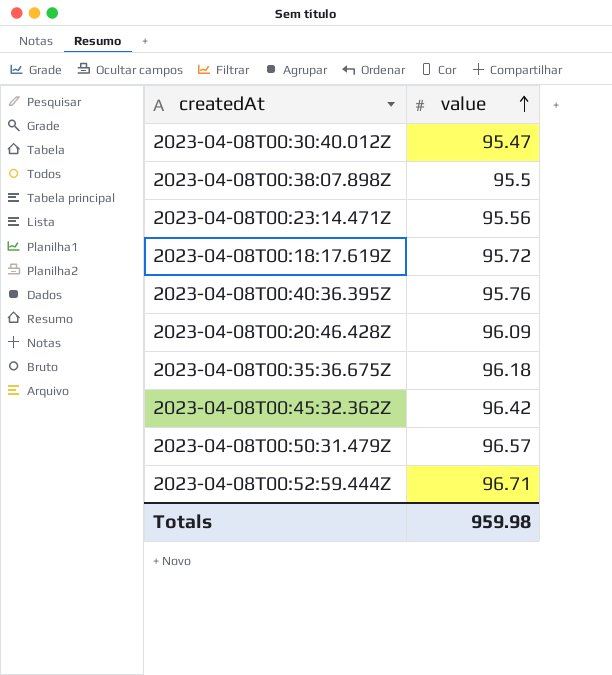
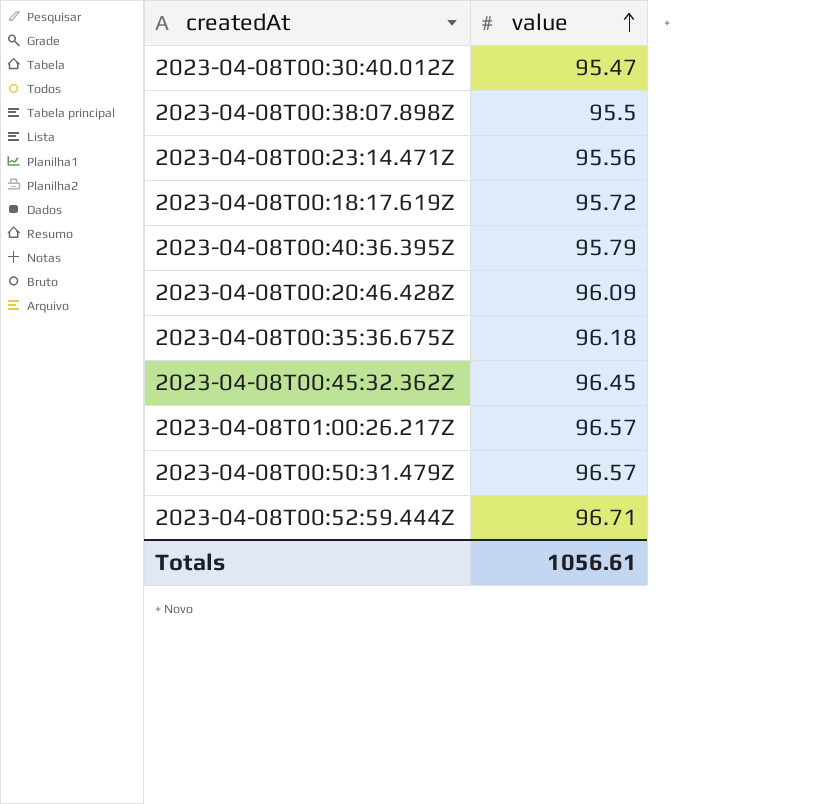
2023-04-08T00:40:36.395Z | value: 95.76 -> 95.79
2023-04-08T00:45:32.362Z | value: 96.42 -> 96.45
row 2023-04-08T01:00:26.217Z: none -> 96.57
Totals | value: 959.98 -> 1056.61

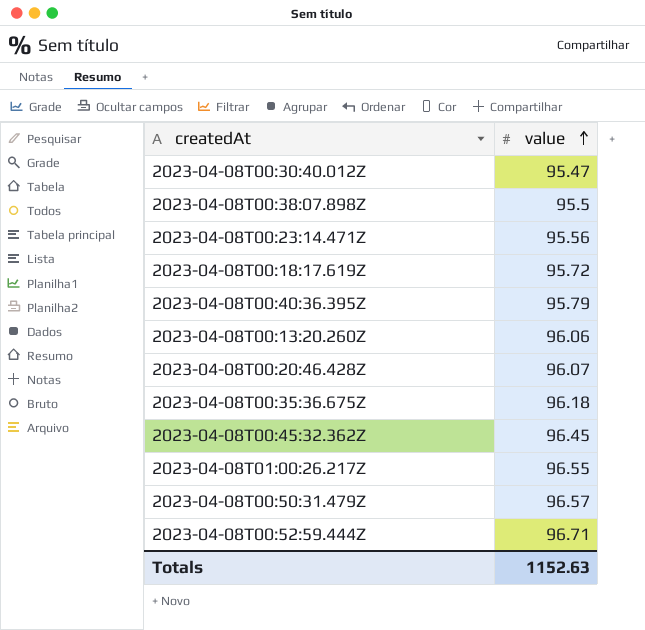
row 2023-04-08T00:13:20.260Z: none -> 96.06
2023-04-08T00:20:46.428Z | value: 96.09 -> 96.07
2023-04-08T01:00:26.217Z | value: 96.57 -> 96.55
Totals | value: 1056.61 -> 1152.63

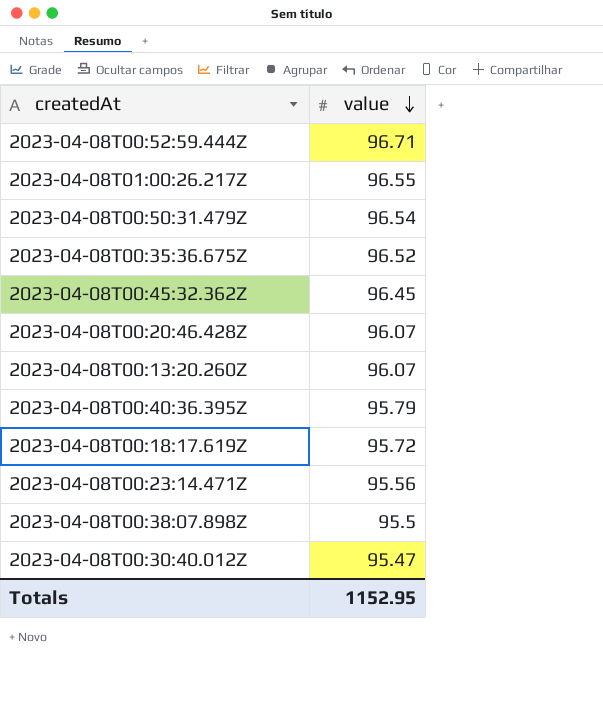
row order: value ascending -> value descending
2023-04-08T00:50:31.479Z | value: 96.57 -> 96.54
2023-04-08T00:35:36.675Z | value: 96.18 -> 96.52
2023-04-08T00:13:20.260Z | value: 96.06 -> 96.07
Totals | value: 1152.63 -> 1152.95

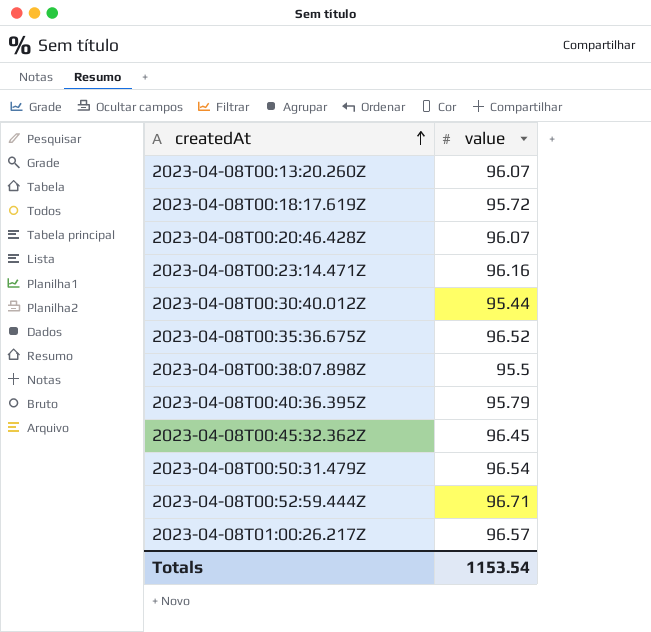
row order: value descending -> createdAt ascending
2023-04-08T00:23:14.471Z | value: 95.56 -> 96.16
2023-04-08T00:30:40.012Z | value: 95.47 -> 95.44
2023-04-08T01:00:26.217Z | value: 96.55 -> 96.57
Totals | value: 1152.95 -> 1153.54

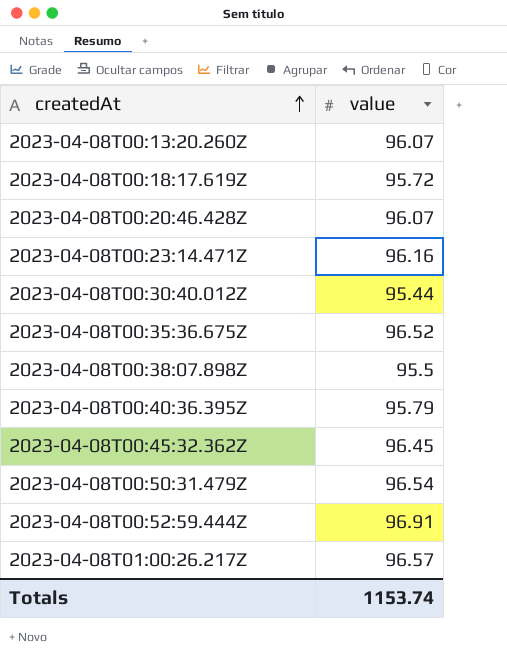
2023-04-08T00:52:59.444Z | value: 96.71 -> 96.91
Totals | value: 1153.54 -> 1153.74

